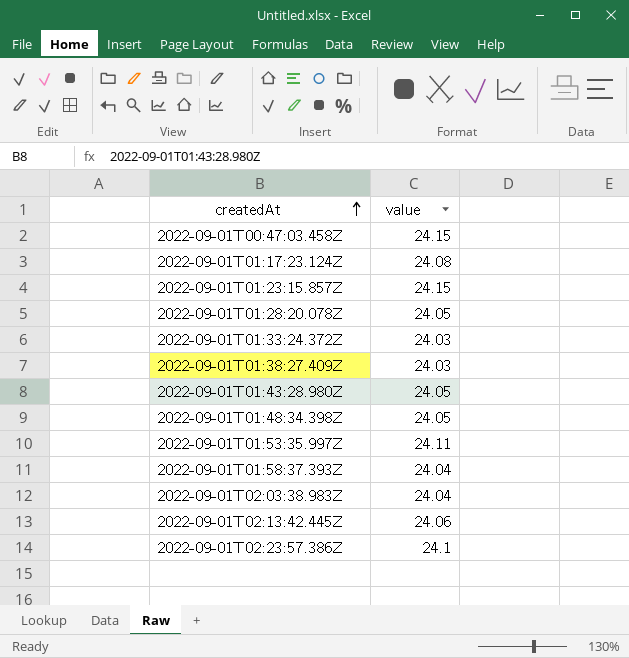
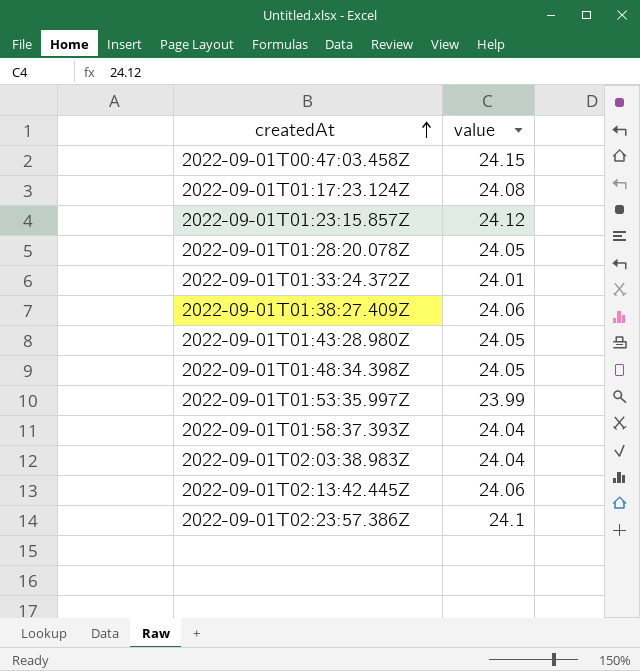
2022-09-01T01:23:15.857Z | value: 24.15 -> 24.12
2022-09-01T01:33:24.372Z | value: 24.03 -> 24.01
2022-09-01T01:38:27.409Z | value: 24.03 -> 24.06
2022-09-01T01:53:35.997Z | value: 24.11 -> 23.99

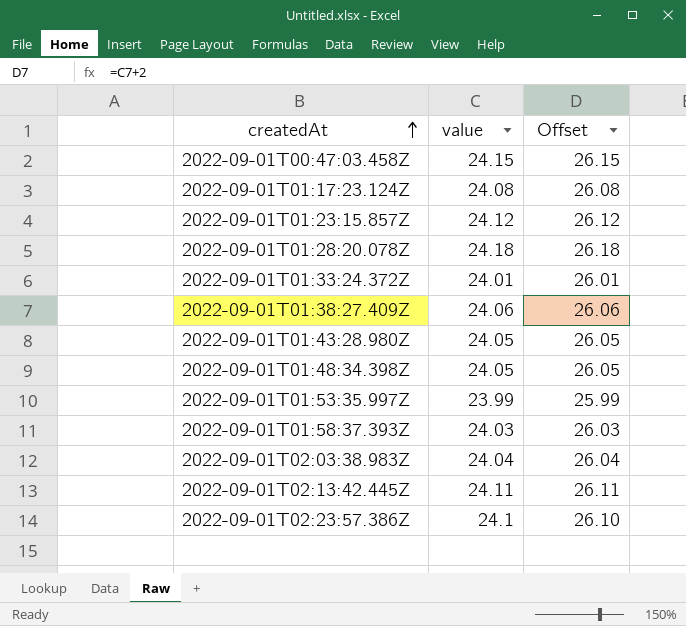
column Offset | formula: none -> [value] + 2
2022-09-01T01:28:20.078Z | value: 24.05 -> 24.18
2022-09-01T01:58:37.393Z | value: 24.04 -> 24.03
2022-09-01T02:13:42.445Z | value: 24.06 -> 24.11

